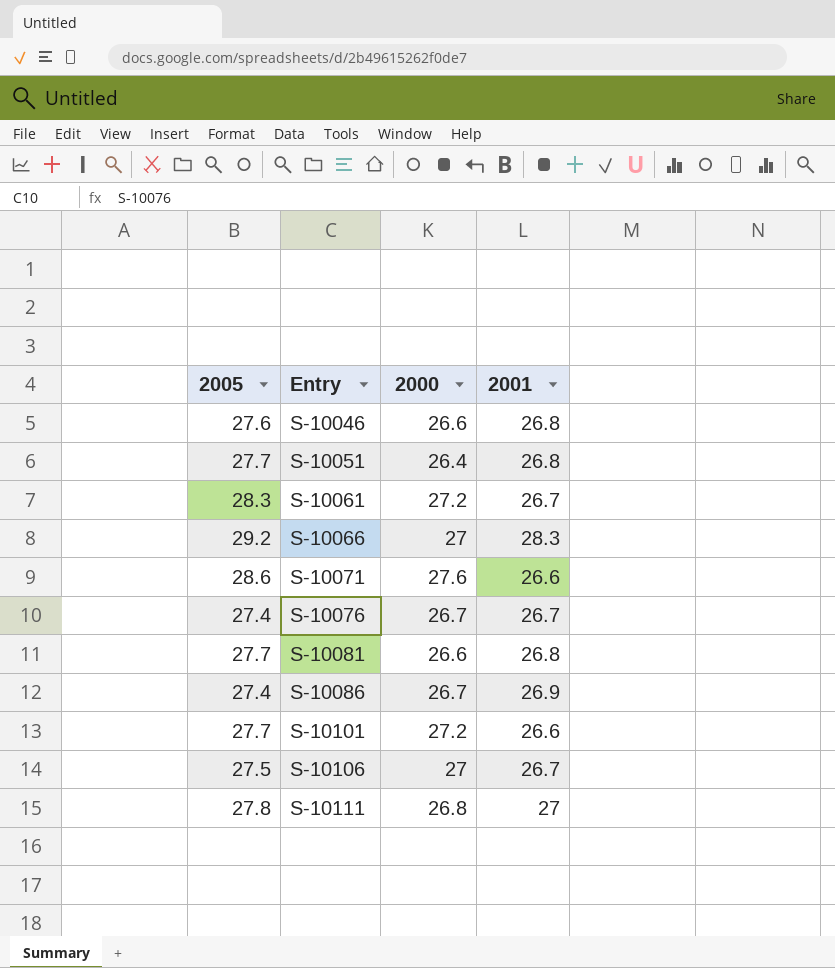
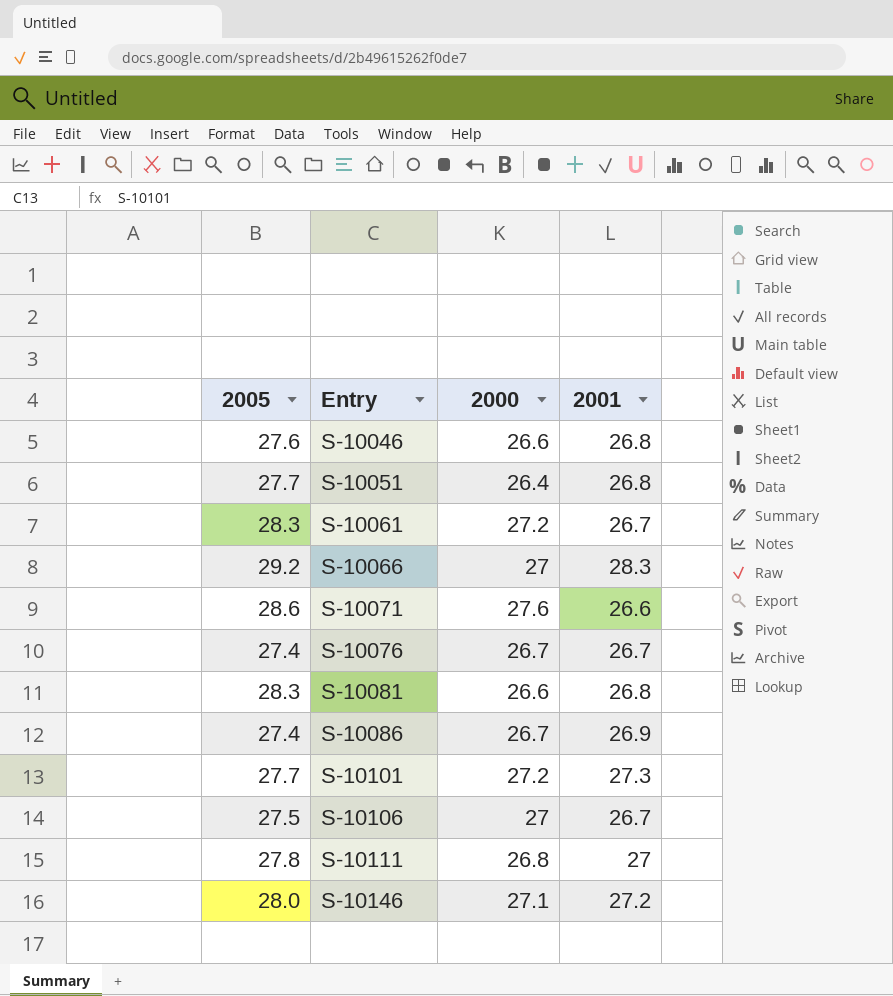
S-10081 | 2005: 27.7 -> 28.3
S-10101 | 2001: 26.6 -> 27.3
row S-10146: none -> 28.0 | 27.1 | 27.2

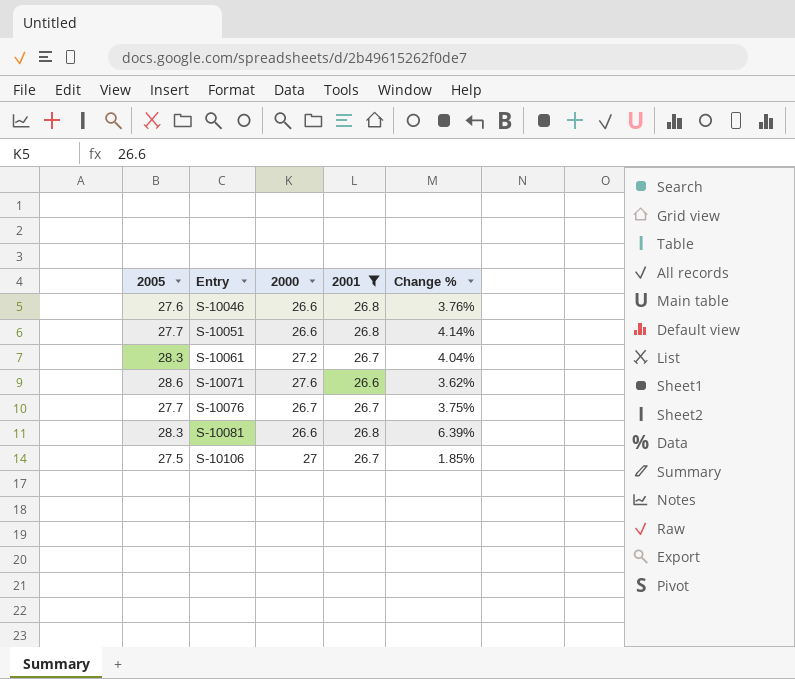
filter: none -> 2001 <= 26.8
column Change % | formula: none -> ([2005] - [2000]) / [2000]
S-10051 | 2000: 26.4 -> 26.6
S-10076 | 2005: 27.4 -> 27.7

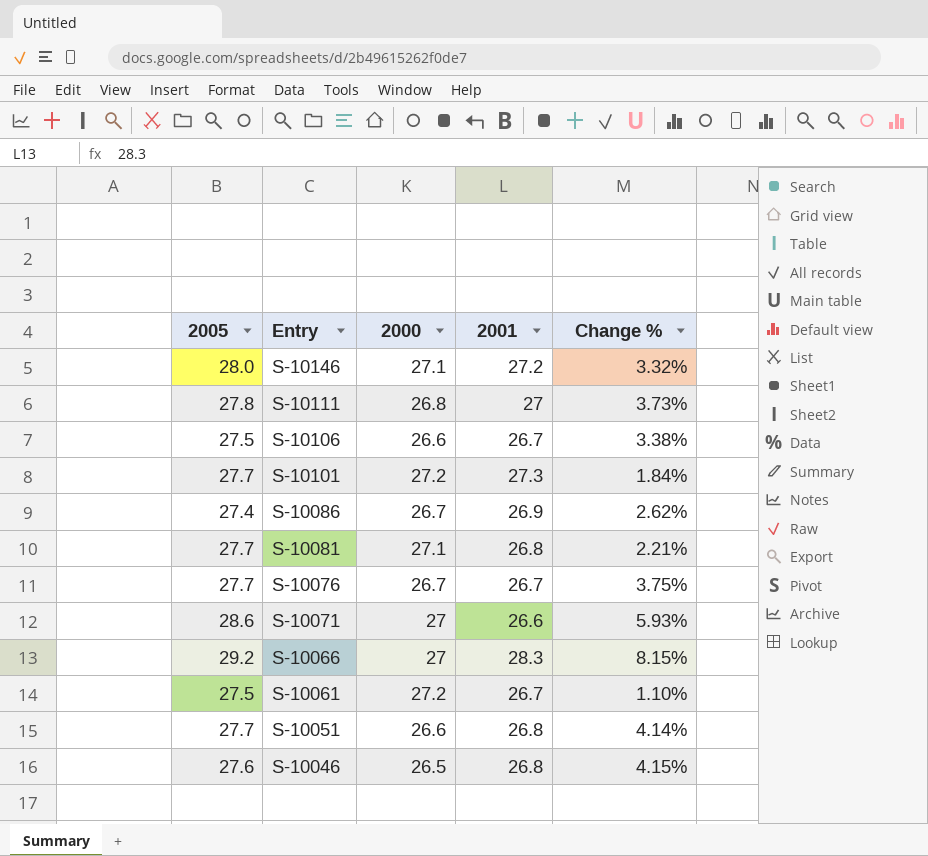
filter: 2001 <= 26.8 -> none
row order: Entry ascending -> Entry descending
S-10106 | 2000: 27 -> 26.6
S-10106 | Change %: 1.85% -> 3.38%
S-10081 | 2005: 28.3 -> 27.7
S-10081 | 2000: 26.6 -> 27.1
S-10081 | Change %: 6.39% -> 2.21%
S-10071 | 2000: 27.6 -> 27
S-10071 | Change %: 3.62% -> 5.93%
S-10061 | 2005: 28.3 -> 27.5
S-10061 | Change %: 4.04% -> 1.10%
S-10046 | 2000: 26.6 -> 26.5
S-10046 | Change %: 3.76% -> 4.15%

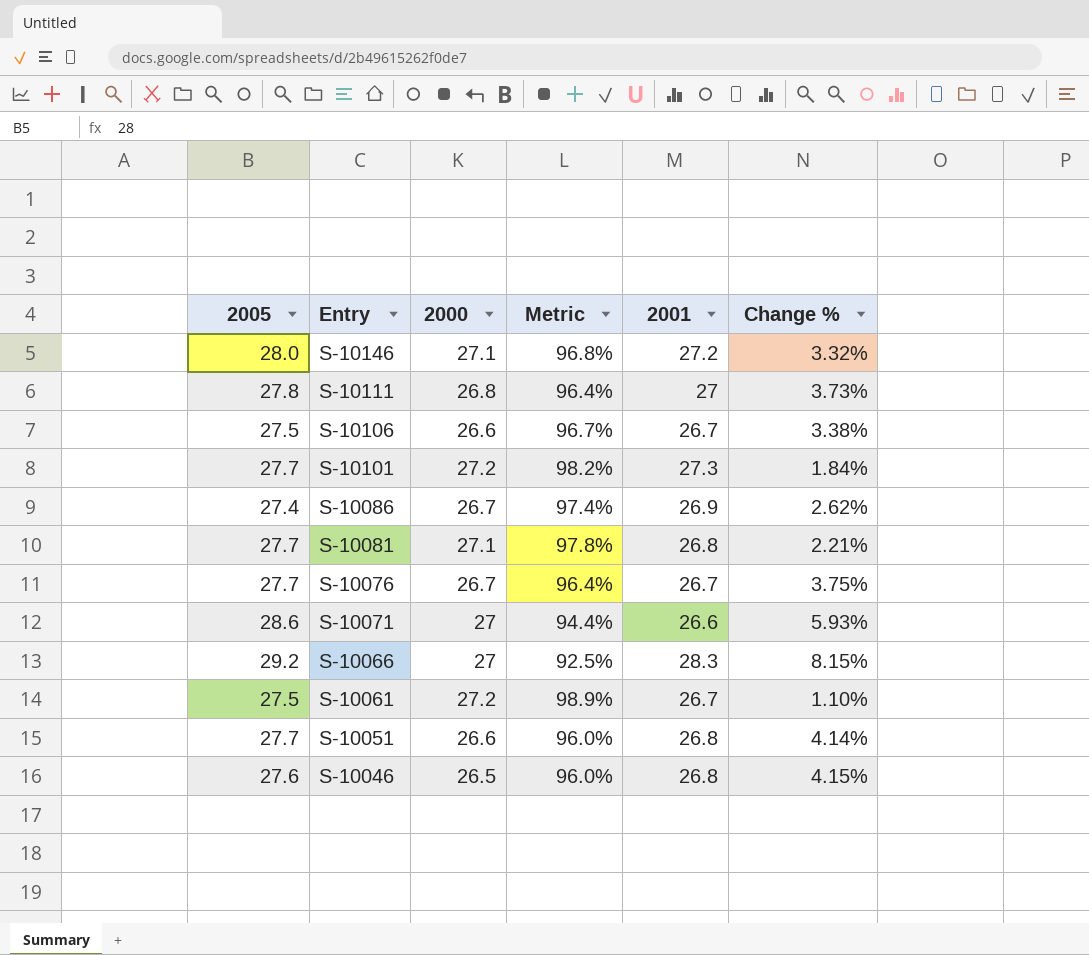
column Metric | formula: none -> [2000] / [2005]

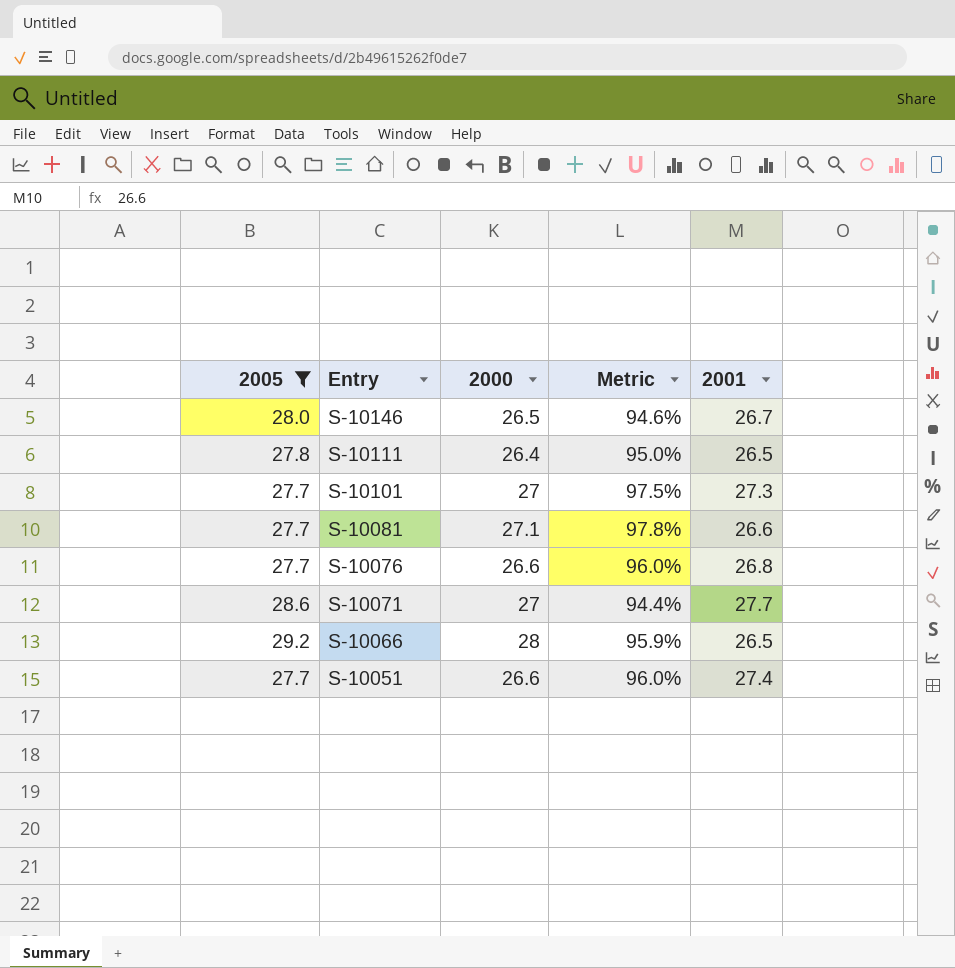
filter: none -> 2005 >= 27.7
column Change % | formula: ([2005] - [2000]) / [2000] -> none
S-10146 | 2000: 27.1 -> 26.5
S-10146 | Metric: 96.8% -> 94.6%
S-10146 | 2001: 27.2 -> 26.7
S-10111 | 2000: 26.8 -> 26.4
S-10111 | Metric: 96.4% -> 95.0%
S-10111 | 2001: 27 -> 26.5
S-10101 | 2000: 27.2 -> 27
S-10101 | Metric: 98.2% -> 97.5%
S-10081 | 2001: 26.8 -> 26.6
S-10076 | 2000: 26.7 -> 26.6
S-10076 | Metric: 96.4% -> 96.0%
S-10076 | 2001: 26.7 -> 26.8
S-10071 | 2001: 26.6 -> 27.7
S-10066 | 2000: 27 -> 28
S-10066 | Metric: 92.5% -> 95.9%
S-10066 | 2001: 28.3 -> 26.5
S-10051 | 2001: 26.8 -> 27.4

